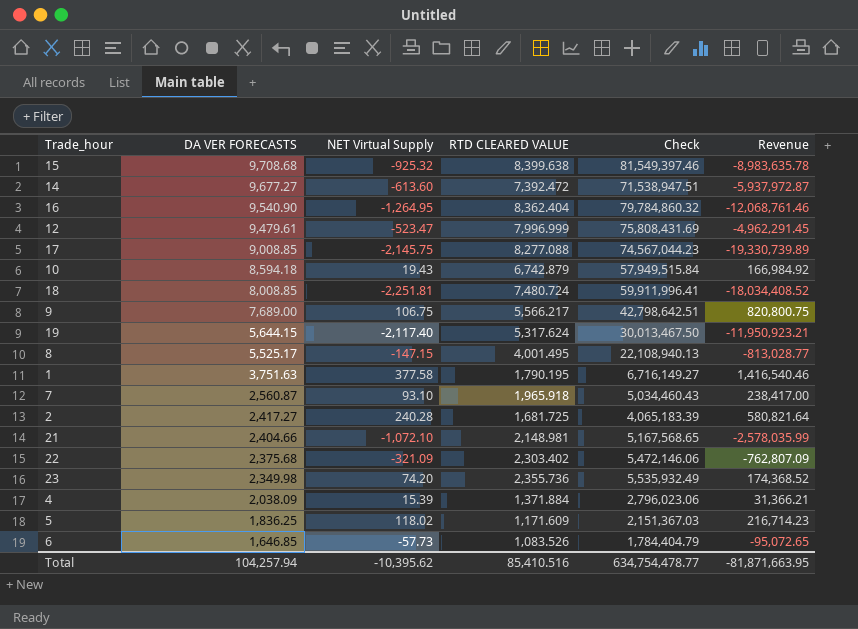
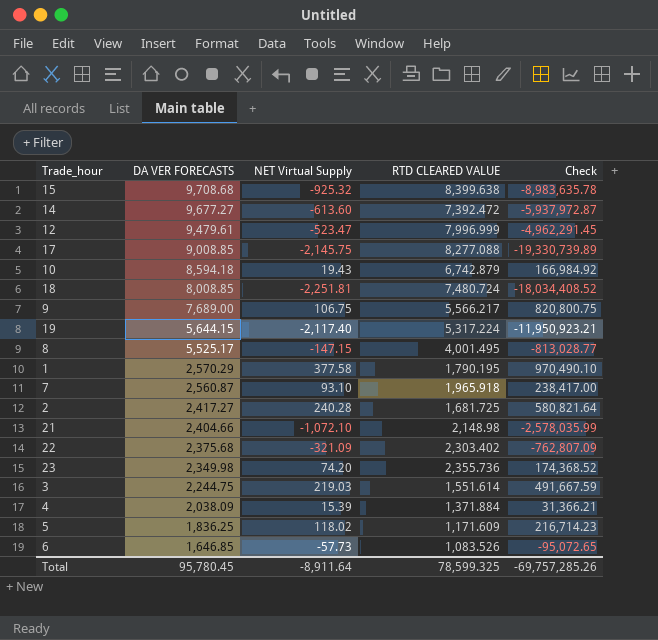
column Revenue | formula: [DA VER FORECASTS] * [NET Virtual Supply] -> none
column Check | formula: [DA VER FORECASTS] * [RTD CLEARED VALUE] -> [DA VER FORECASTS] * [NET Virtual Supply]
row 16: 9,540.90 | -1,264.95 | 8,362.404 | 79,784,860.32 | -12,068,761.46 -> none
19 | RTD CLEARED VALUE: 5,317.624 -> 5,317.224
1 | DA VER FORECASTS: 3,751.63 -> 2,570.29
21 | RTD CLEARED VALUE: 2,148.981 -> 2,148.98
row 3: none -> 2,244.75 | 219.03 | 1,551.614 | 491,667.59
Total | DA VER FORECASTS: 104,257.94 -> 95,780.45
Total | NET Virtual Supply: -10,395.62 -> -8,911.64
Total | RTD CLEARED VALUE: 85,410.516 -> 78,599.325
Total | Check: 634,754,478.77 -> -69,757,285.26

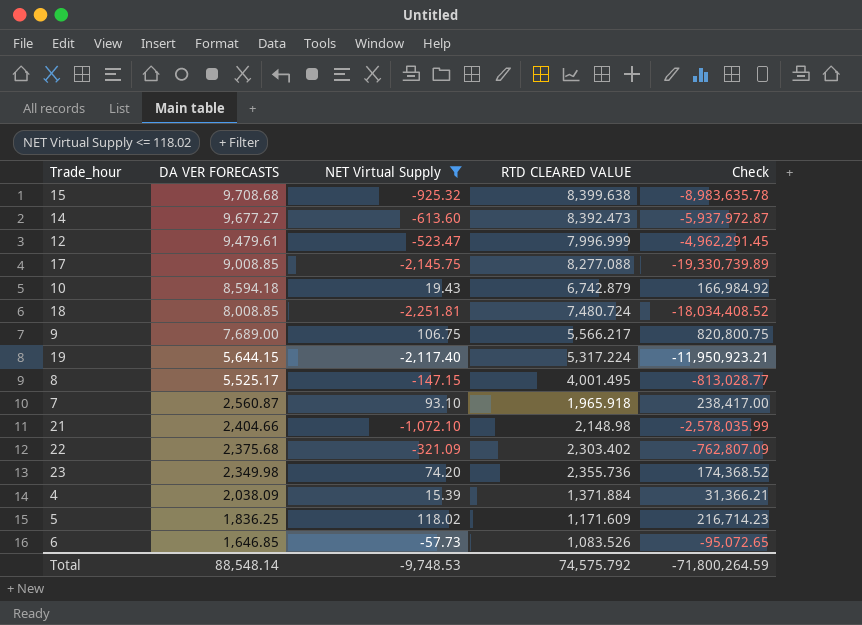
filter: none -> NET Virtual Supply <= 118.02
14 | RTD CLEARED VALUE: 7,392.472 -> 8,392.473
Total | DA VER FORECASTS: 95,780.45 -> 88,548.14
Total | NET Virtual Supply: -8,911.64 -> -9,748.53
Total | RTD CLEARED VALUE: 78,599.325 -> 74,575.792
Total | Check: -69,757,285.26 -> -71,800,264.59

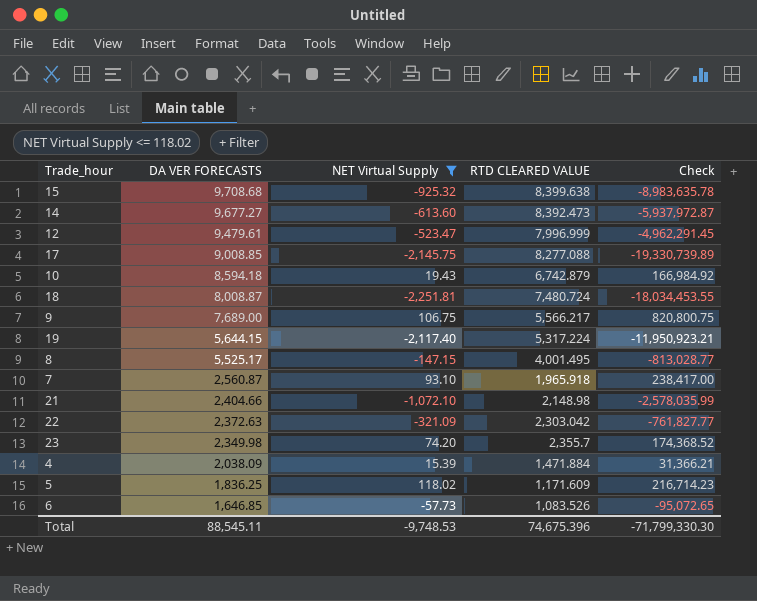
18 | DA VER FORECASTS: 8,008.85 -> 8,008.87
18 | Check: -18,034,408.52 -> -18,034,453.55
22 | DA VER FORECASTS: 2,375.68 -> 2,372.63
22 | RTD CLEARED VALUE: 2,303.402 -> 2,303.042
22 | Check: -762,807.09 -> -761,827.77
23 | RTD CLEARED VALUE: 2,355.736 -> 2,355.7
4 | RTD CLEARED VALUE: 1,371.884 -> 1,471.884
Total | DA VER FORECASTS: 88,548.14 -> 88,545.11
Total | RTD CLEARED VALUE: 74,575.792 -> 74,675.396
Total | Check: -71,800,264.59 -> -71,799,330.30

